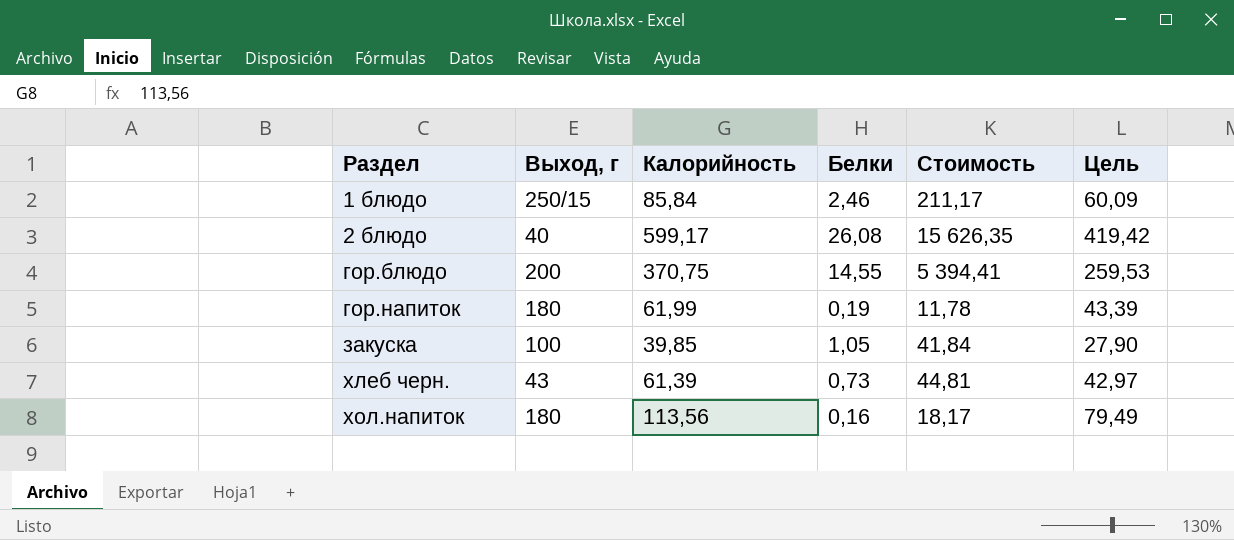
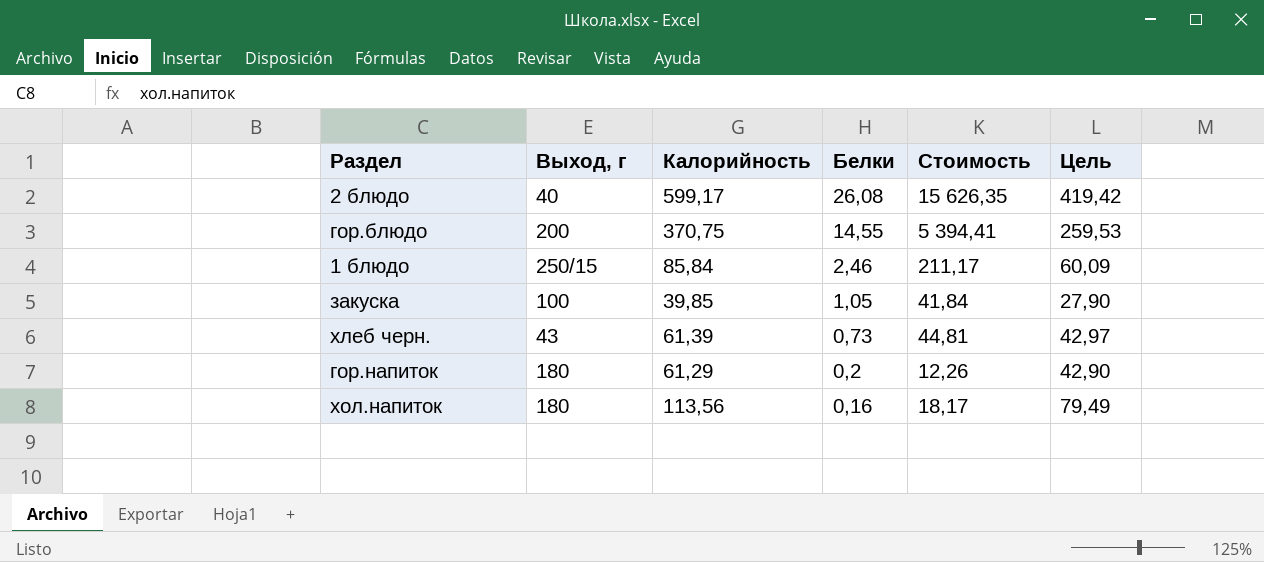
row order: Раздел ascending -> Белки descending
гор.напиток | Калорийность: 61,99 -> 61,29
гор.напиток | Белки: 0,19 -> 0,2
гор.напиток | Стоимость: 11,78 -> 12,26
гор.напиток | Цель: 43,39 -> 42,90

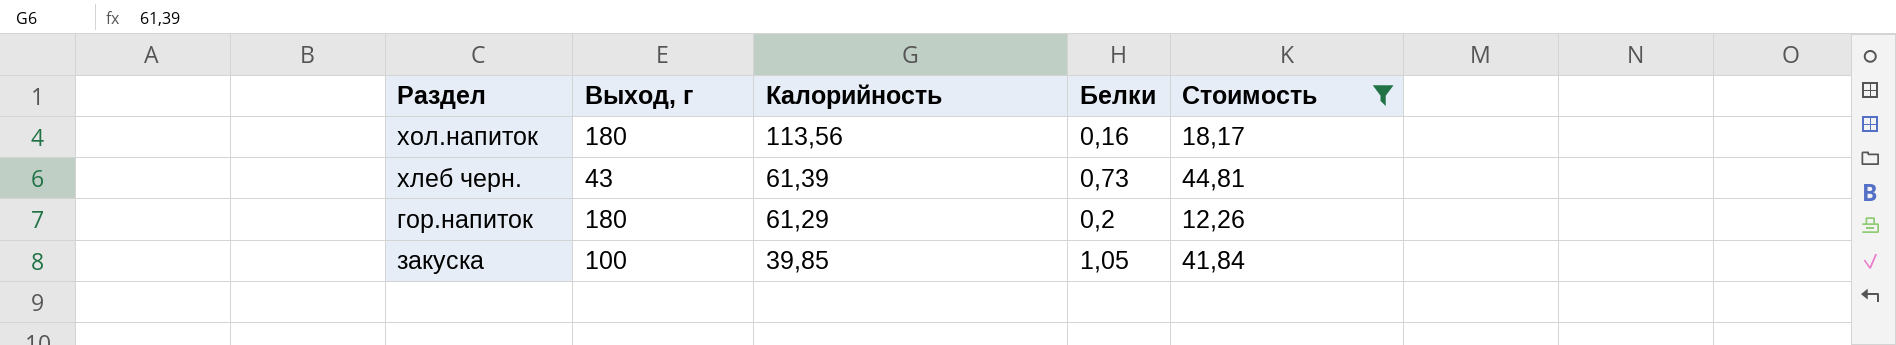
filter: none -> Стоимость <= 44,81
row order: Белки descending -> Калорийность descending
column Цель | formula: [Калорийность] * 0,7 -> none

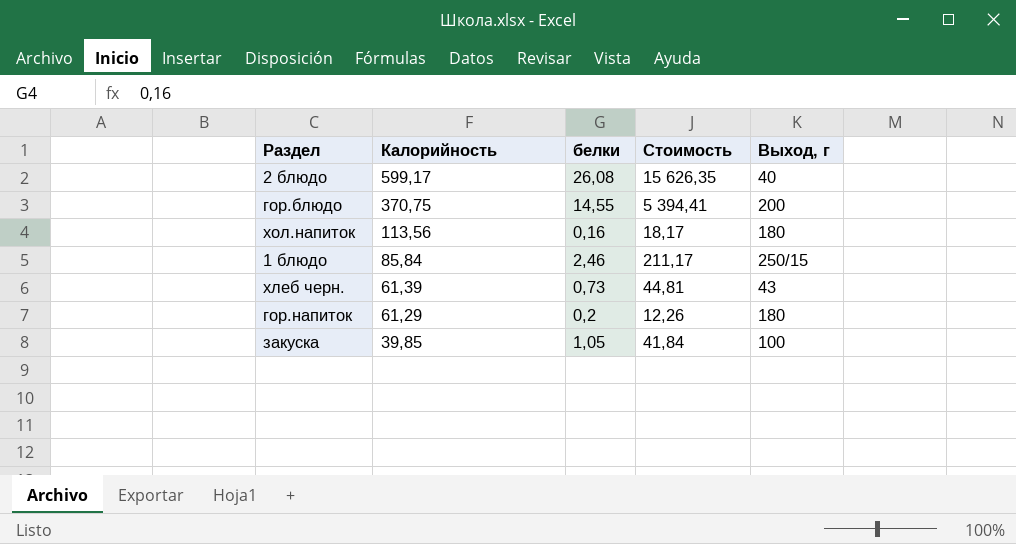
filter: Стоимость <= 44,81 -> none
column name: Белки -> белки
column Выход, г | position: 2 -> 5

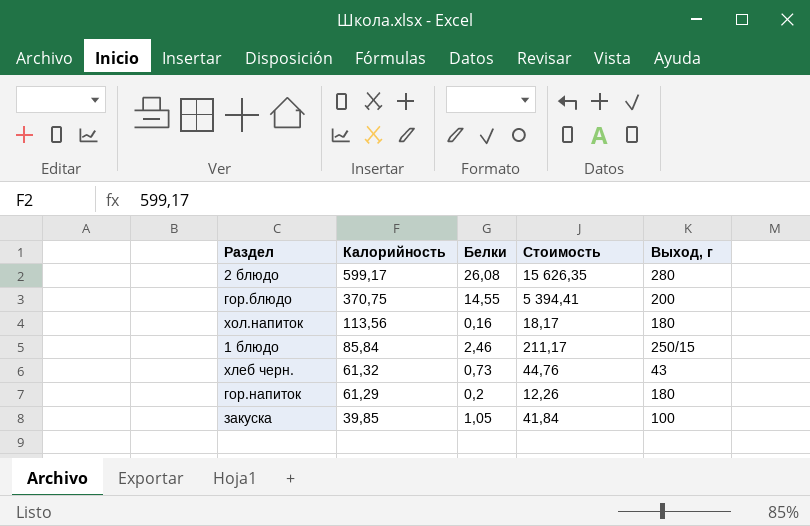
column name: белки -> Белки
2 блюдо | Выход, г: 40 -> 280
хлеб черн. | Калорийность: 61,39 -> 61,32
хлеб черн. | Стоимость: 44,81 -> 44,76

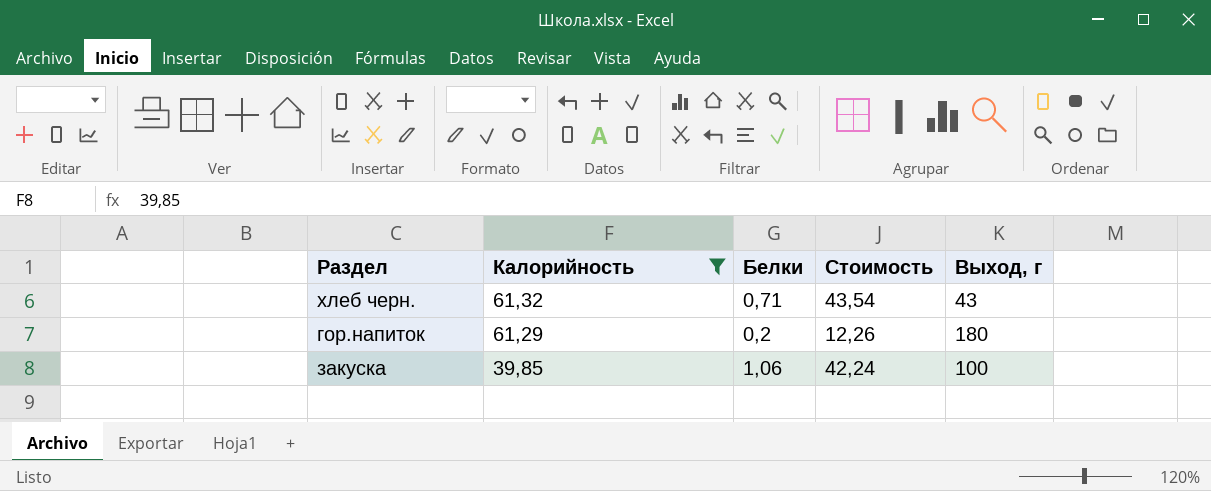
filter: none -> Калорийность <= 61,32
хлеб черн. | Белки: 0,73 -> 0,71
хлеб черн. | Стоимость: 44,76 -> 43,54
закуска | Белки: 1,05 -> 1,06
закуска | Стоимость: 41,84 -> 42,24

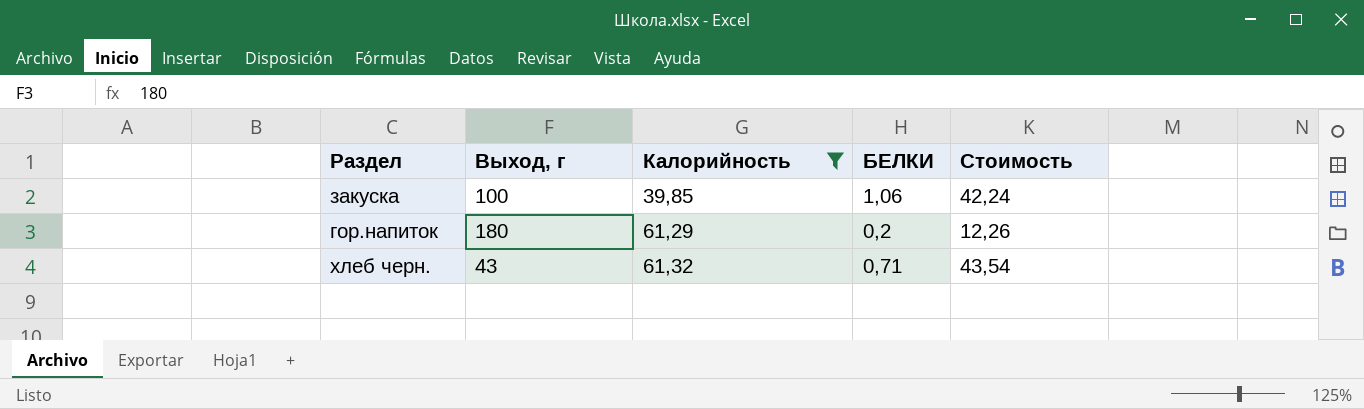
row order: Калорийность descending -> Калорийность ascending
column Выход, г | position: 5 -> 2
column name: Белки -> БЕЛКИ

